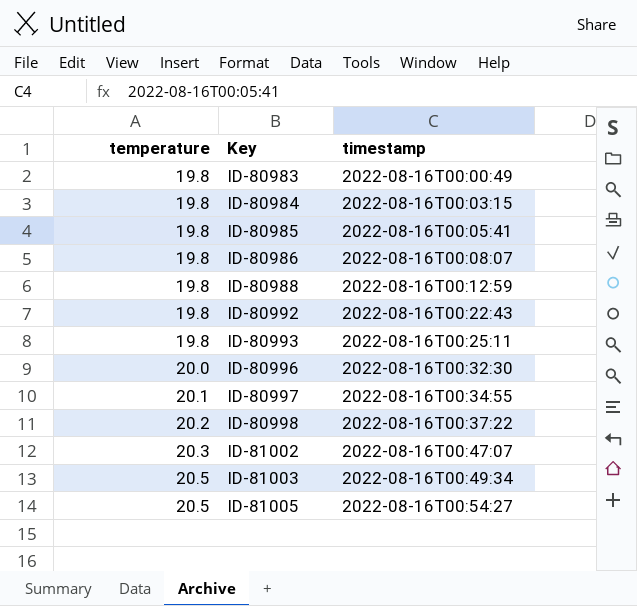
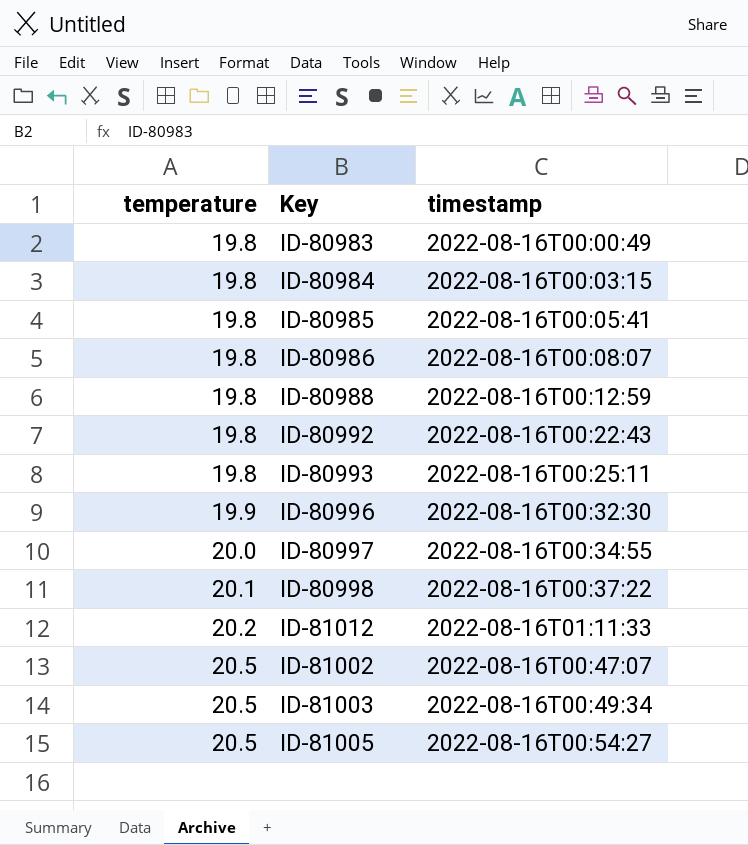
ID-80996 | temperature: 20.0 -> 19.9
ID-80997 | temperature: 20.1 -> 20.0
ID-80998 | temperature: 20.2 -> 20.1
row ID-81012: none -> 20.2 | 2022-08-16T01:11:33
ID-81002 | temperature: 20.3 -> 20.5

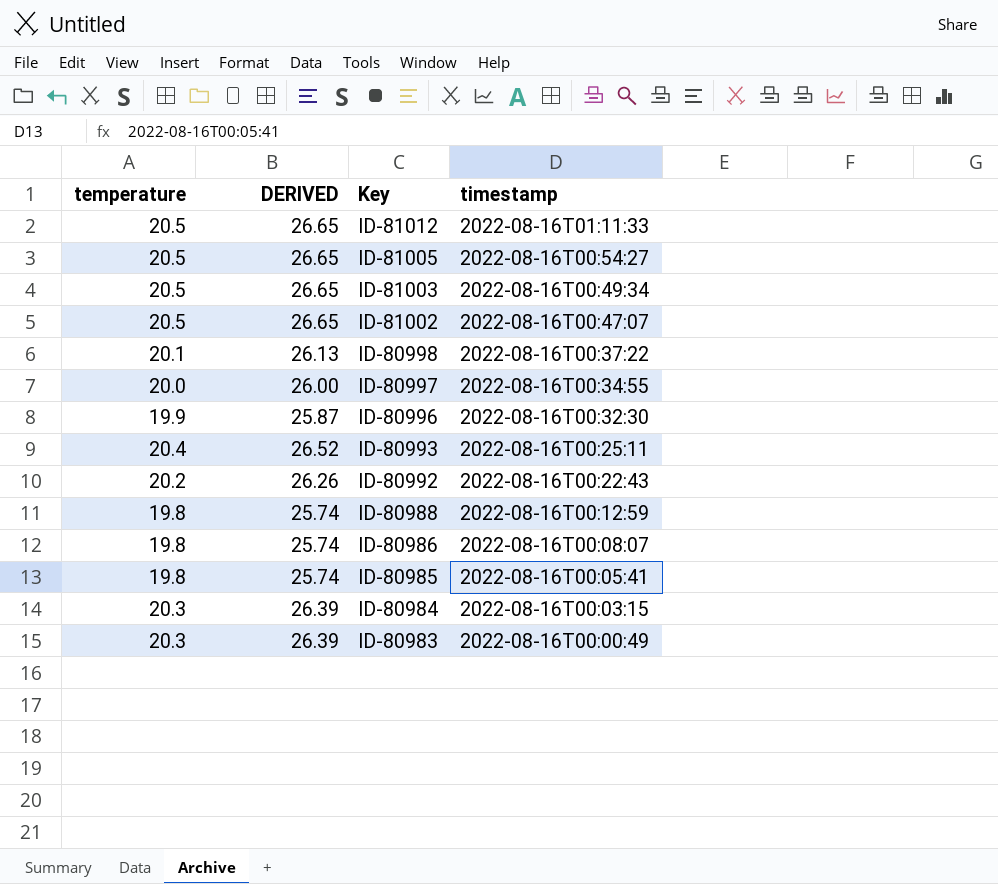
row order: temperature ascending -> Key descending
column DERIVED | formula: none -> [temperature] * 1.3
ID-81012 | temperature: 20.2 -> 20.5
ID-80993 | temperature: 19.8 -> 20.4
ID-80992 | temperature: 19.8 -> 20.2
ID-80984 | temperature: 19.8 -> 20.3
ID-80983 | temperature: 19.8 -> 20.3

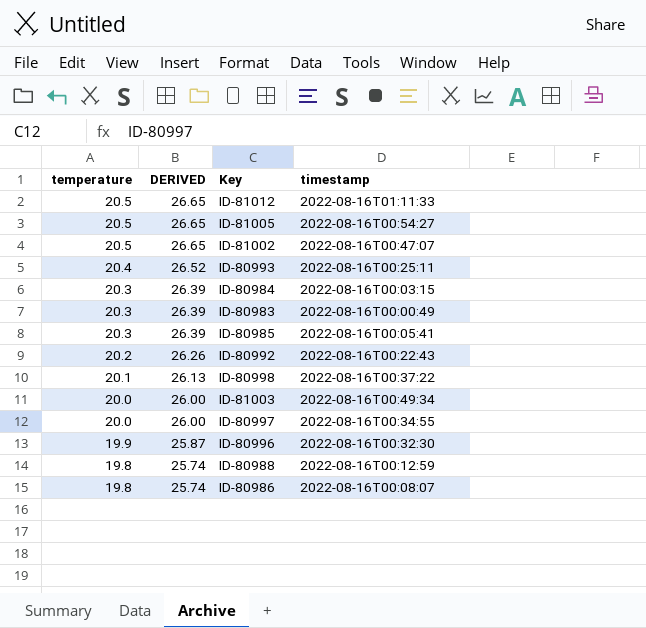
row order: Key descending -> temperature descending
ID-80985 | temperature: 19.8 -> 20.3
ID-80985 | DERIVED: 25.74 -> 26.39
ID-81003 | temperature: 20.5 -> 20.0
ID-81003 | DERIVED: 26.65 -> 26.00

